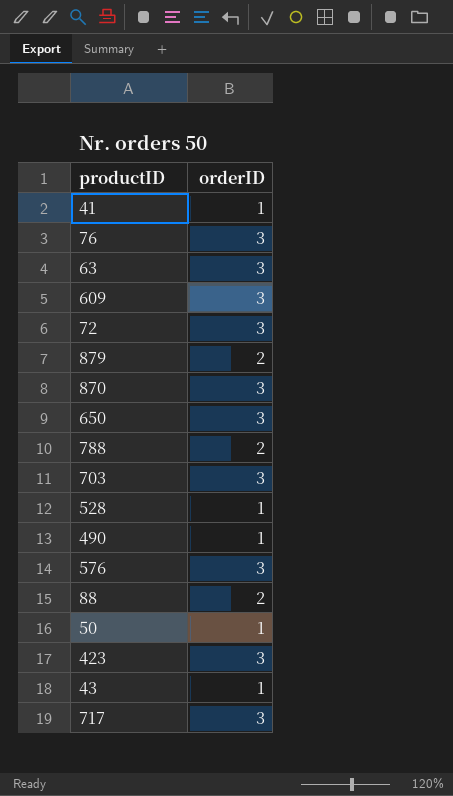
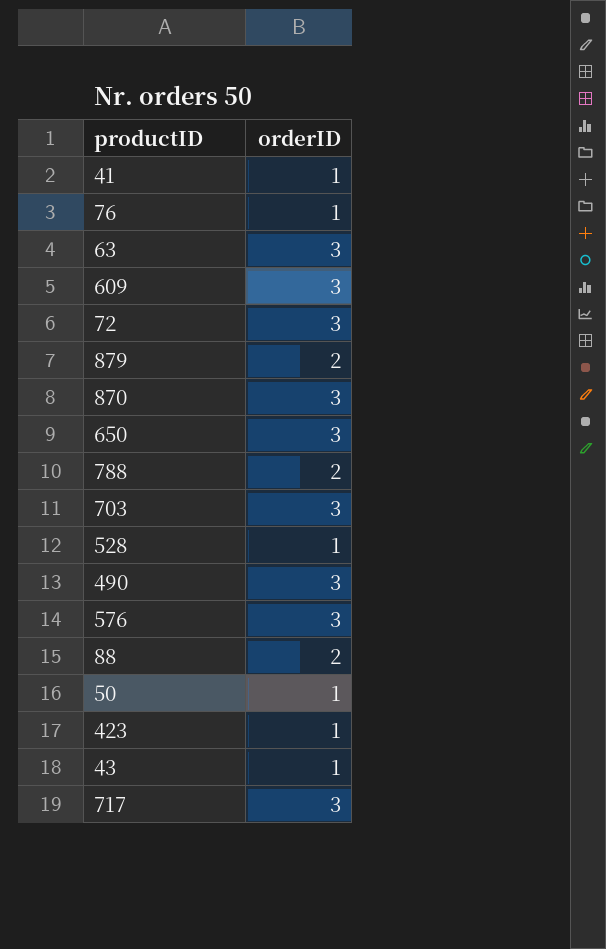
76 | orderID: 3 -> 1
490 | orderID: 1 -> 3
423 | orderID: 3 -> 1

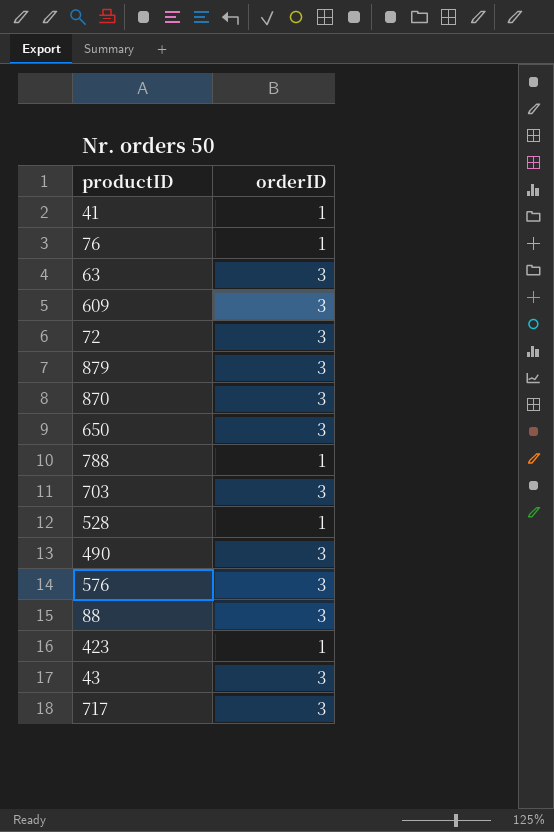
row 50: 1 -> none
879 | orderID: 2 -> 3
788 | orderID: 2 -> 1
88 | orderID: 2 -> 3
43 | orderID: 1 -> 3

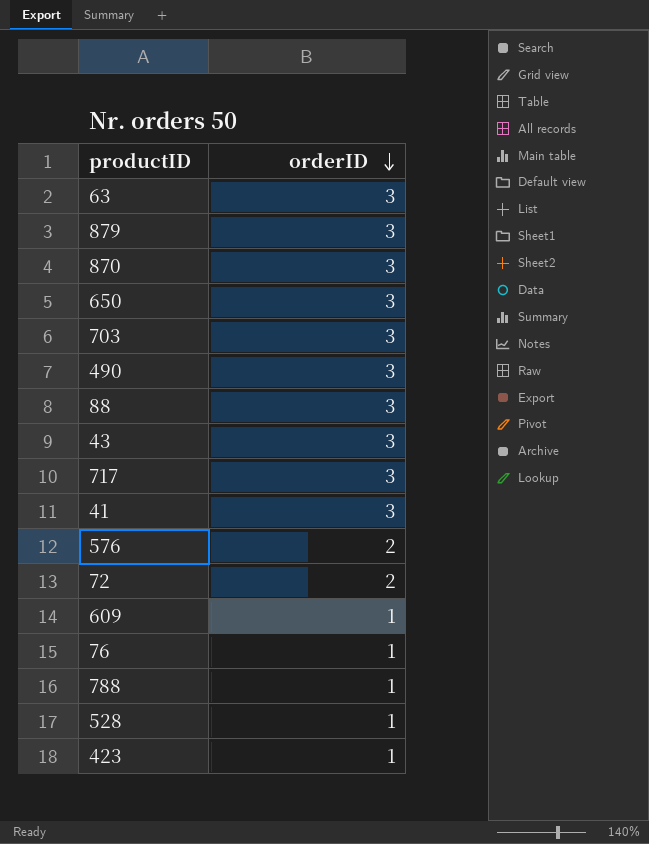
row order: none -> orderID descending
41 | orderID: 1 -> 3
576 | orderID: 3 -> 2
72 | orderID: 3 -> 2
609 | orderID: 3 -> 1

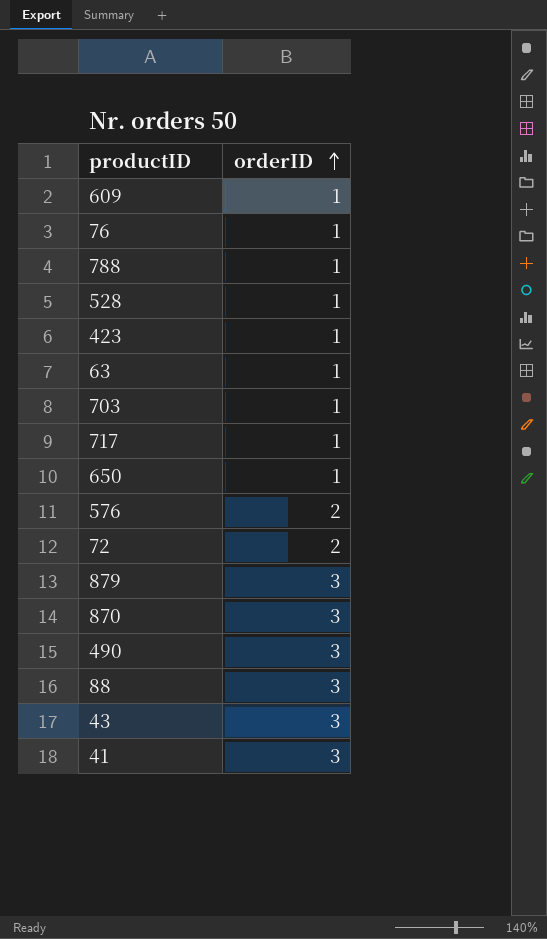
row order: orderID descending -> orderID ascending
63 | orderID: 3 -> 1
703 | orderID: 3 -> 1
717 | orderID: 3 -> 1
650 | orderID: 3 -> 1

